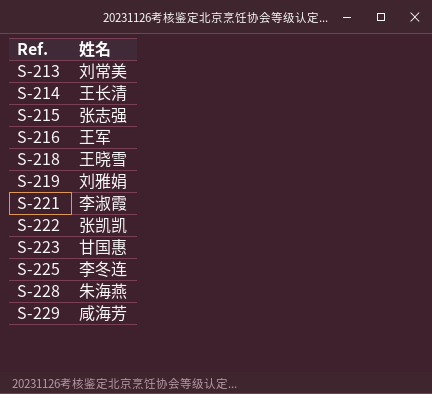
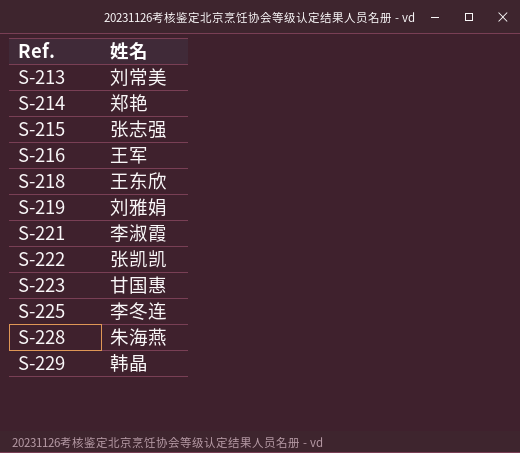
S-214 | 姓名: 王长清 -> 郑艳
S-218 | 姓名: 王晓雪 -> 王东欣
S-229 | 姓名: 咸海芳 -> 韩晶

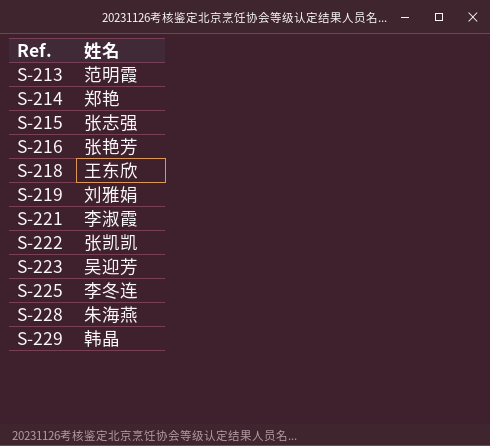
S-213 | 姓名: 刘常美 -> 范明霞
S-216 | 姓名: 王军 -> 张艳芳
S-223 | 姓名: 甘国惠 -> 吴迎芳

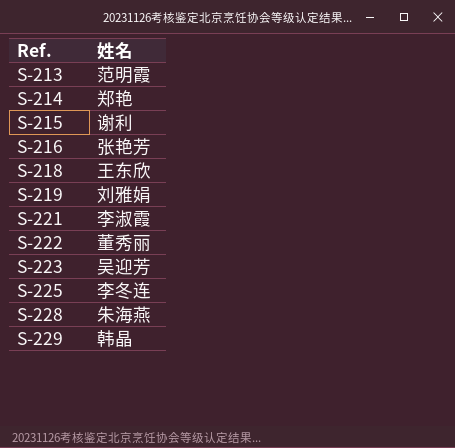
S-215 | 姓名: 张志强 -> 谢利
S-222 | 姓名: 张凯凯 -> 董秀丽

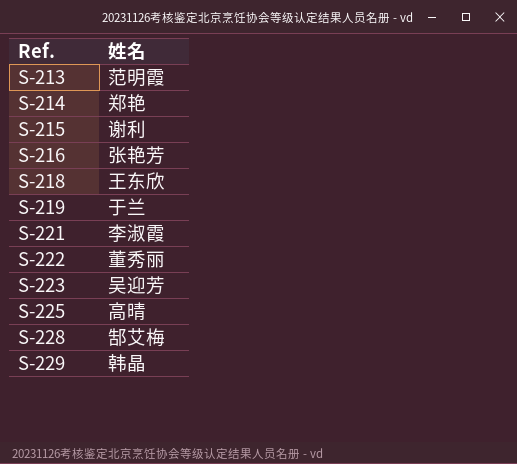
S-219 | 姓名: 刘雅娟 -> 于兰
S-225 | 姓名: 李冬连 -> 高晴
S-228 | 姓名: 朱海燕 -> 郜艾梅

